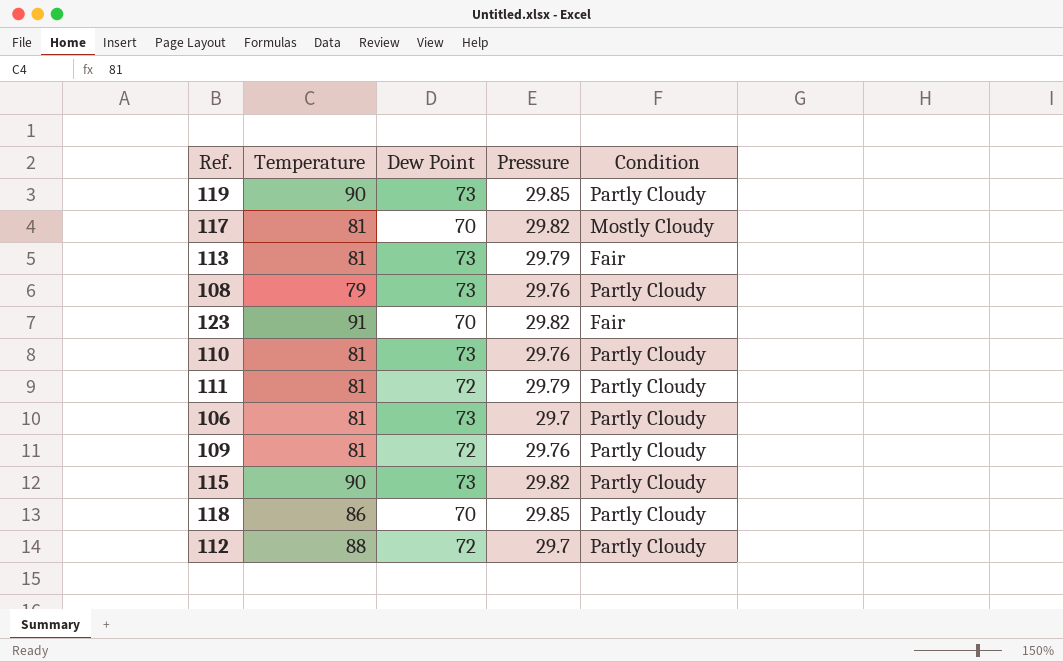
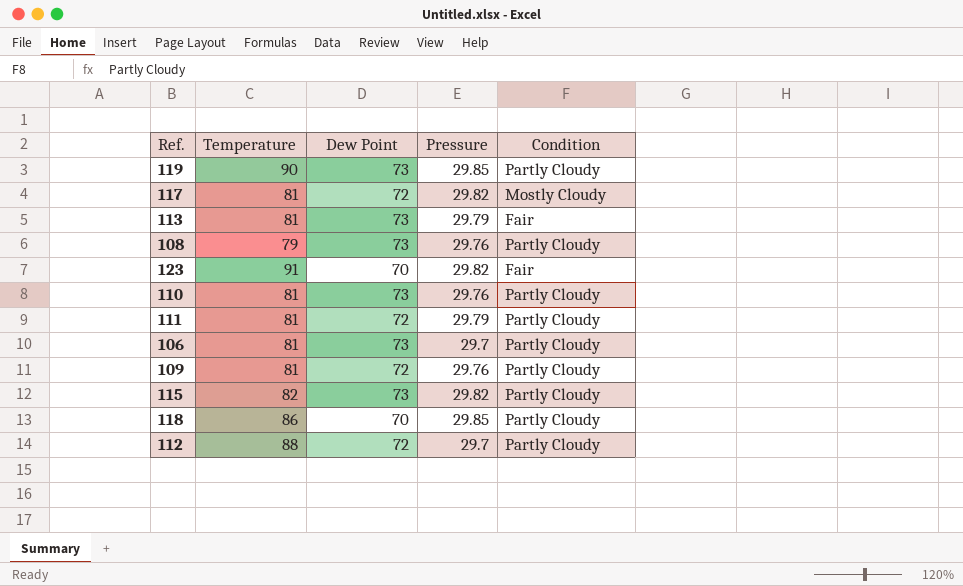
117 | Dew Point: 70 -> 72
115 | Temperature: 90 -> 82

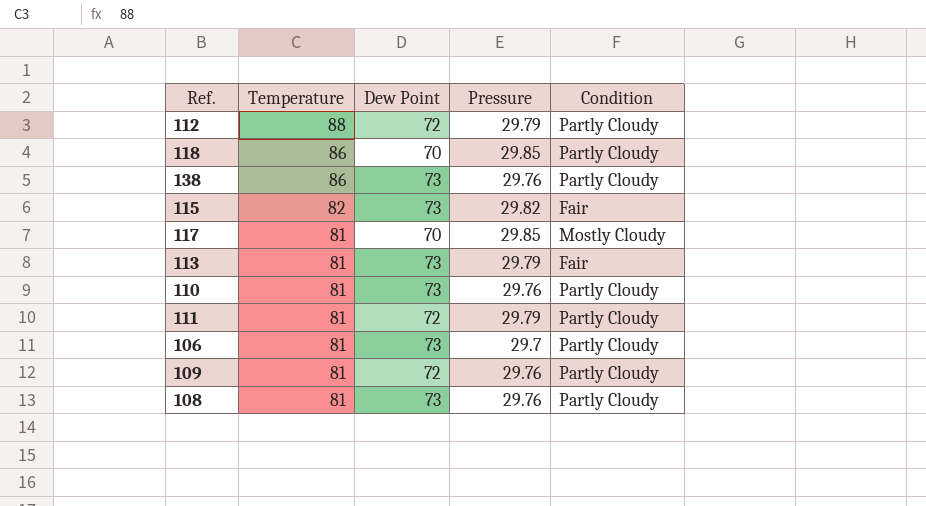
row order: none -> Temperature descending
row 119: 90 | 73 | 29.85 | Partly Cloudy -> none
row 123: 91 | 70 | 29.82 | Fair -> none
112 | Pressure: 29.7 -> 29.79
row 138: none -> 86 | 73 | 29.76 | Partly Cloudy
115 | Condition: Partly Cloudy -> Fair
117 | Dew Point: 72 -> 70
117 | Pressure: 29.82 -> 29.85
108 | Temperature: 79 -> 81

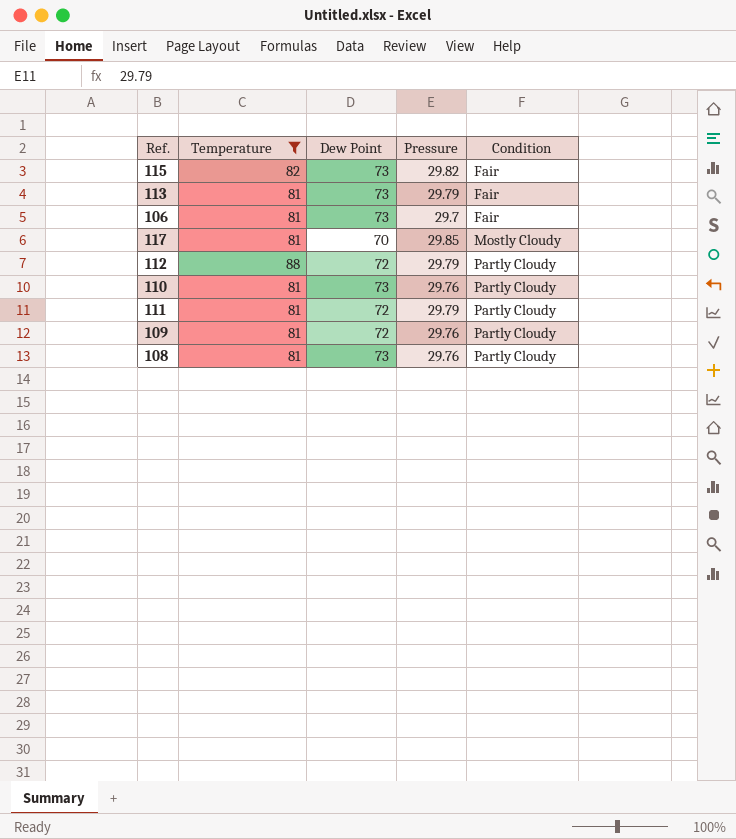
filter: none -> Temperature != 86
row order: Temperature descending -> Condition ascending
106 | Condition: Partly Cloudy -> Fair

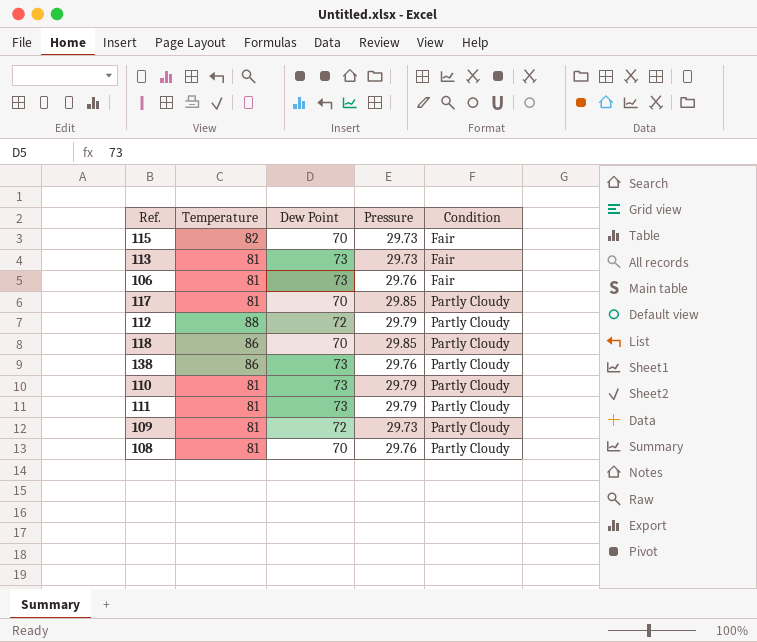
filter: Temperature != 86 -> none
115 | Dew Point: 73 -> 70
115 | Pressure: 29.82 -> 29.73
113 | Pressure: 29.79 -> 29.73
106 | Pressure: 29.7 -> 29.76
117 | Condition: Mostly Cloudy -> Partly Cloudy
110 | Pressure: 29.76 -> 29.79
111 | Dew Point: 72 -> 73
109 | Pressure: 29.76 -> 29.73
108 | Dew Point: 73 -> 70

